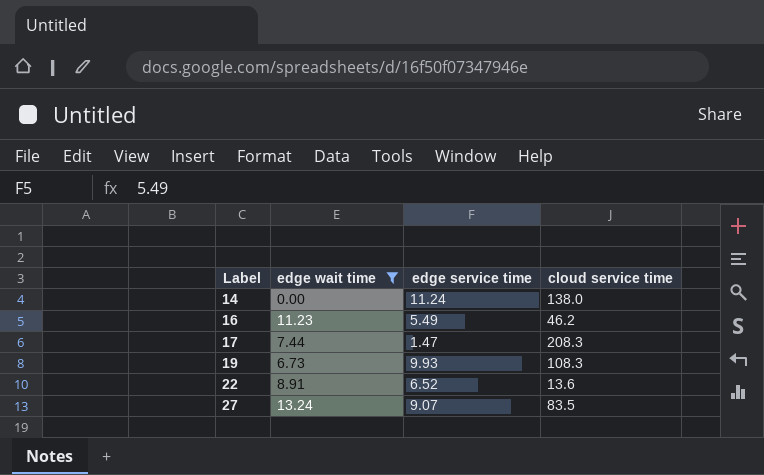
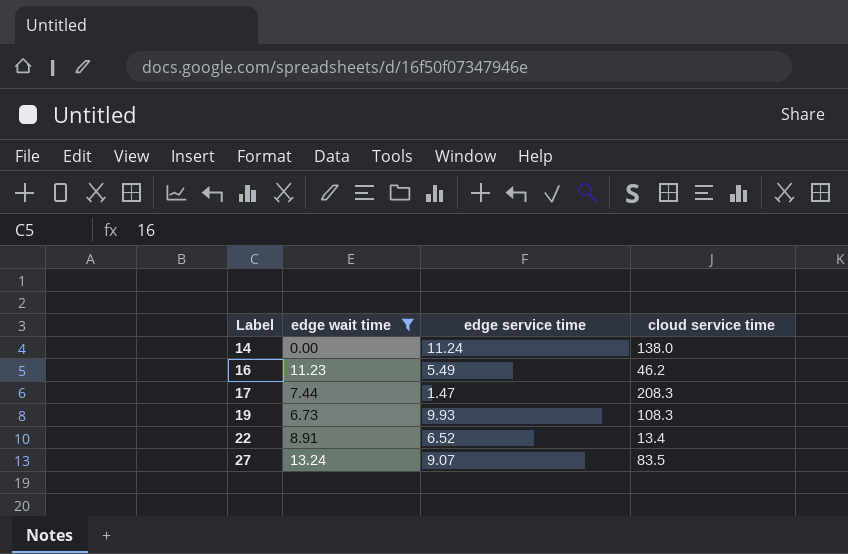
22 | cloud service time: 13.6 -> 13.4

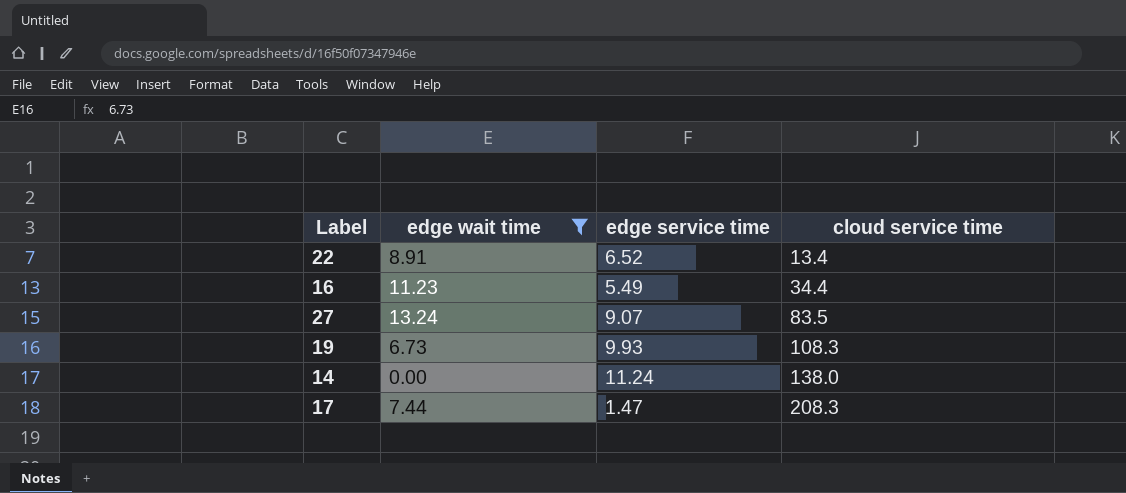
row order: Label ascending -> cloud service time ascending
16 | cloud service time: 46.2 -> 34.4

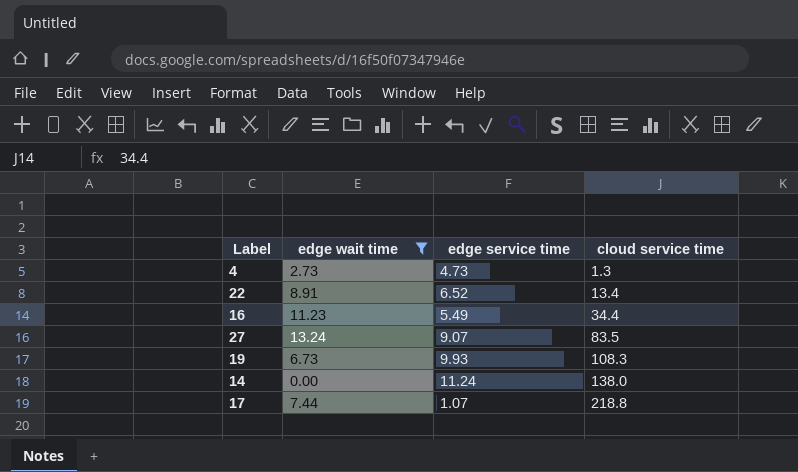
row 4: none -> 2.73 | 4.73 | 1.3
17 | edge service time: 1.47 -> 1.07
17 | cloud service time: 208.3 -> 218.8

